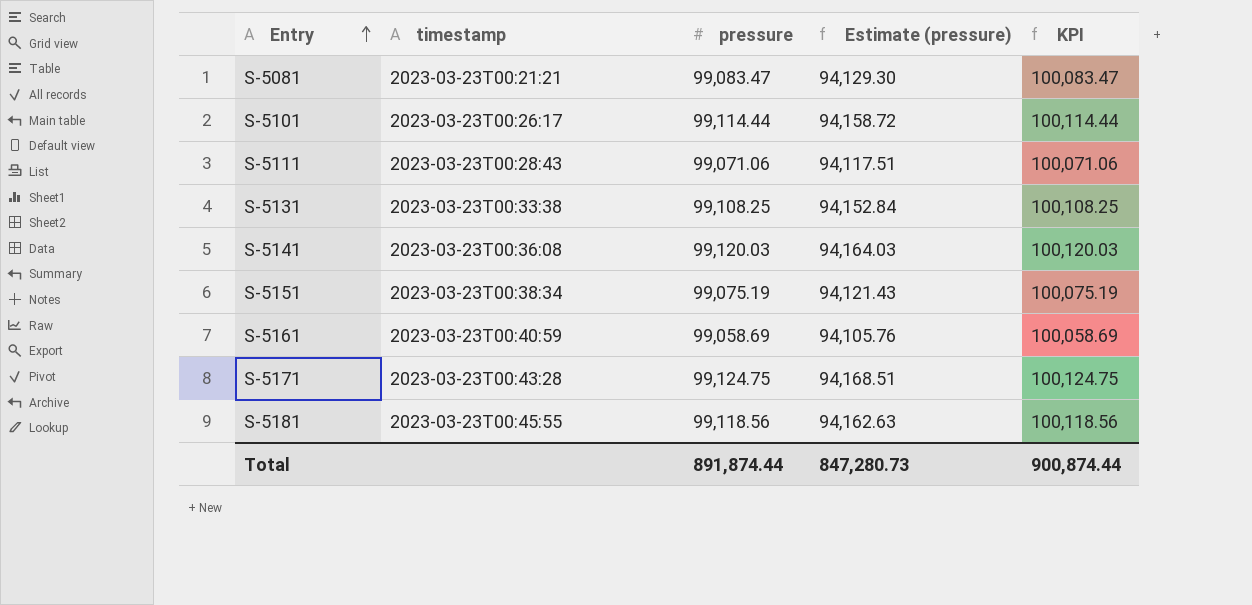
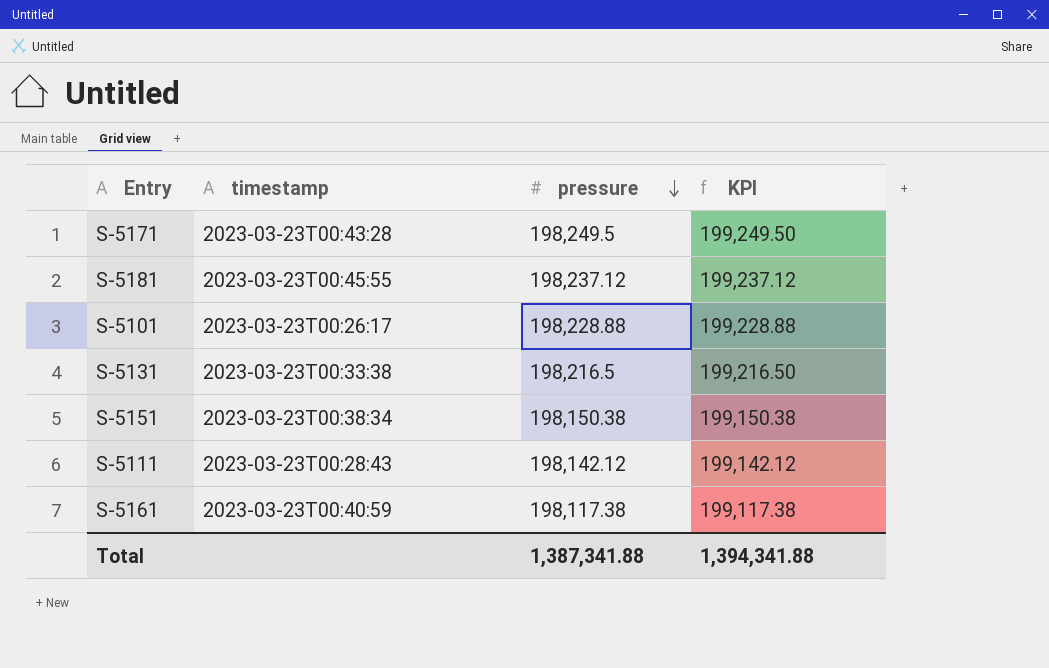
row order: Entry ascending -> pressure descending
column Estimate (pressure) | formula: [pressure] * 0.95 -> none
row S-5081: 2023-03-23T00:21:21 | 99,083.47 | 94,129.30 | 100,083.47 -> none
row S-5141: 2023-03-23T00:36:08 | 99,120.03 | 94,164.03 | 100,120.03 -> none
S-5171 | pressure: 99,124.75 -> 198,249.5
S-5171 | KPI: 100,124.75 -> 199,249.50
S-5181 | pressure: 99,118.56 -> 198,237.12
S-5181 | KPI: 100,118.56 -> 199,237.12
S-5101 | pressure: 99,114.44 -> 198,228.88
S-5101 | KPI: 100,114.44 -> 199,228.88
S-5131 | pressure: 99,108.25 -> 198,216.5
S-5131 | KPI: 100,108.25 -> 199,216.50
S-5151 | pressure: 99,075.19 -> 198,150.38
S-5151 | KPI: 100,075.19 -> 199,150.38
S-5111 | pressure: 99,071.06 -> 198,142.12
S-5111 | KPI: 100,071.06 -> 199,142.12
S-5161 | pressure: 99,058.69 -> 198,117.38
S-5161 | KPI: 100,058.69 -> 199,117.38
Total | pressure: 891,874.44 -> 1,387,341.88
Total | KPI: 900,874.44 -> 1,394,341.88

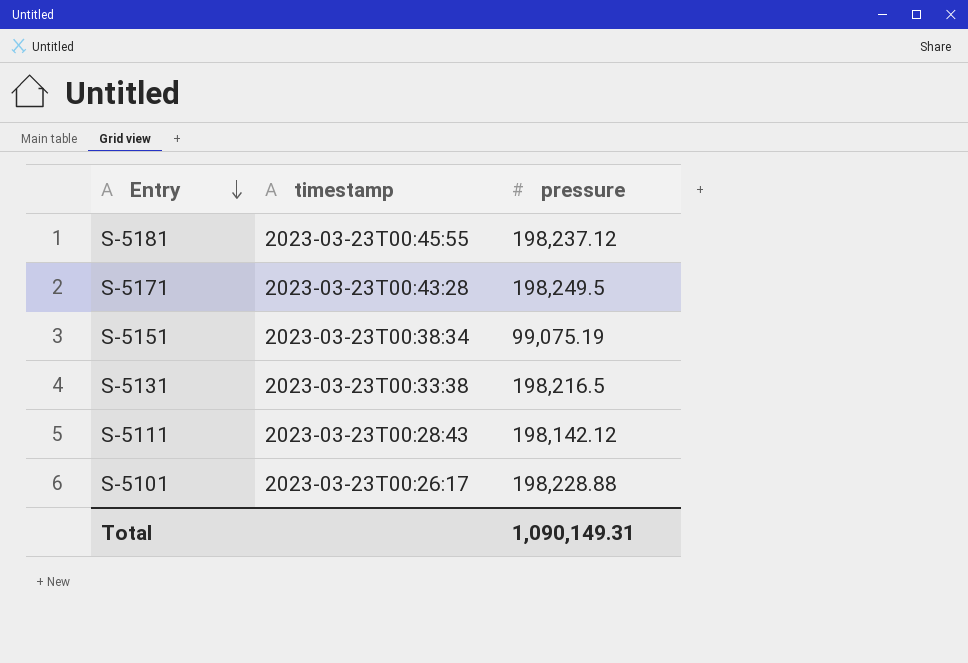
row order: pressure descending -> Entry descending
column KPI | formula: [pressure] + 1000 -> none
row S-5161: 2023-03-23T00:40:59 | 198,117.38 | 199,117.38 -> none
S-5151 | pressure: 198,150.38 -> 99,075.19
Total | pressure: 1,387,341.88 -> 1,090,149.31

